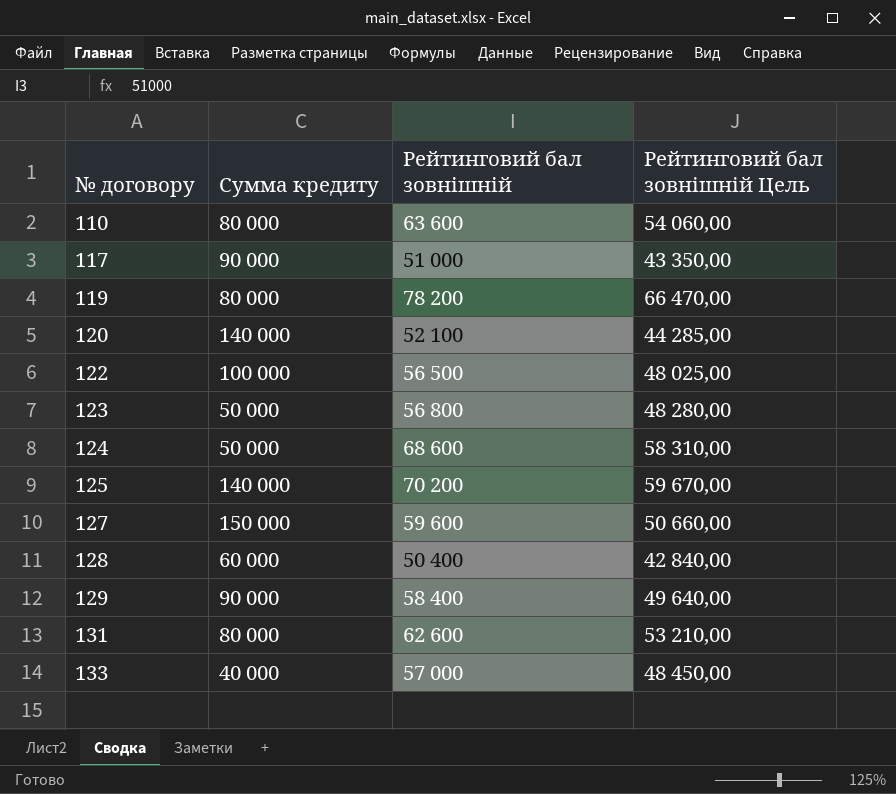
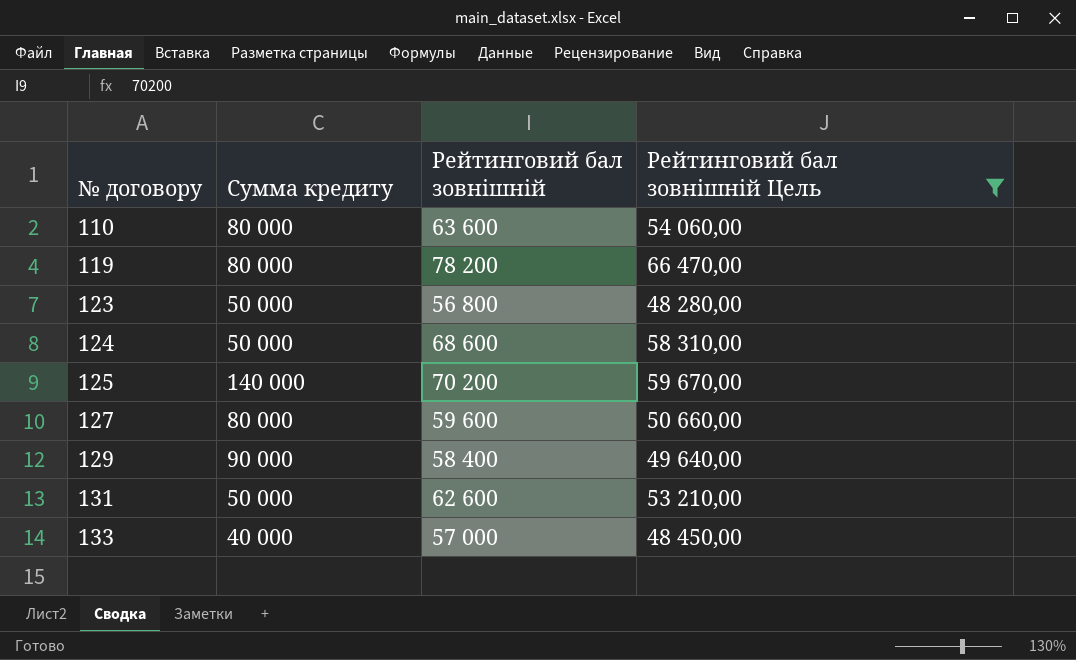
filter: none -> Рейтинговий бал зовнішній Цель >= 48 280,00
127 | Сумма кредиту: 150 000 -> 80 000
131 | Сумма кредиту: 80 000 -> 50 000

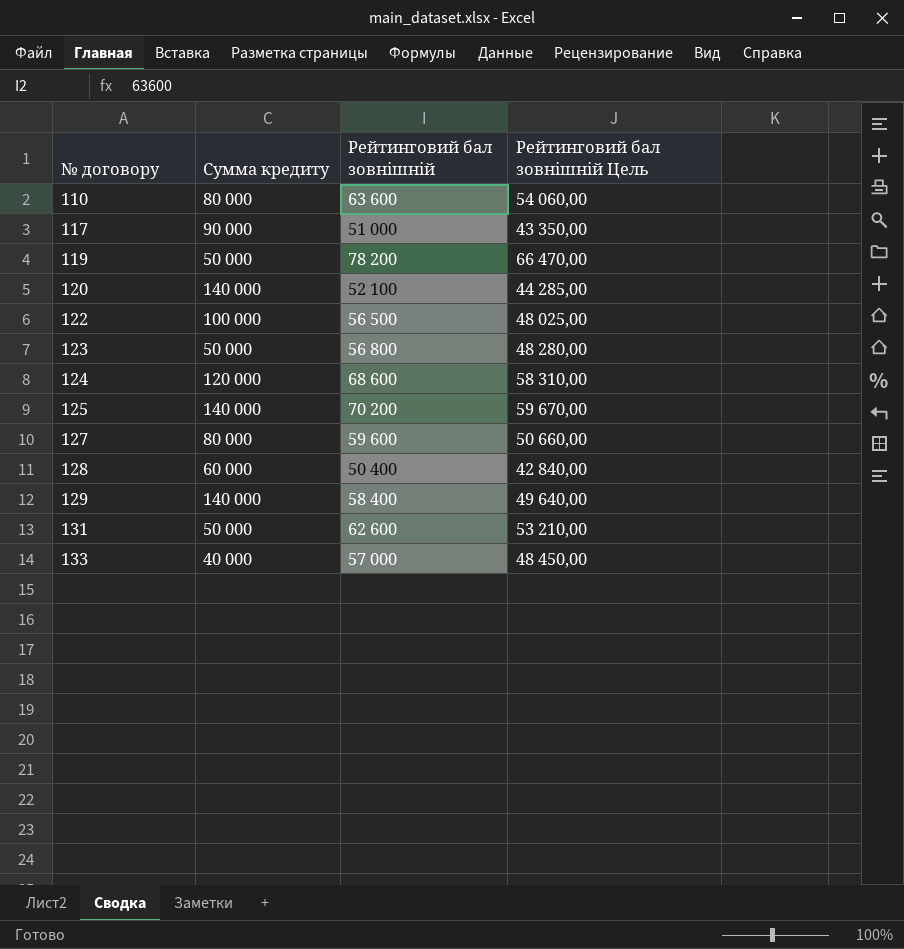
filter: Рейтинговий бал зовнішній Цель >= 48 280,00 -> none
119 | Сумма кредиту: 80 000 -> 50 000
124 | Сумма кредиту: 50 000 -> 120 000
129 | Сумма кредиту: 90 000 -> 140 000

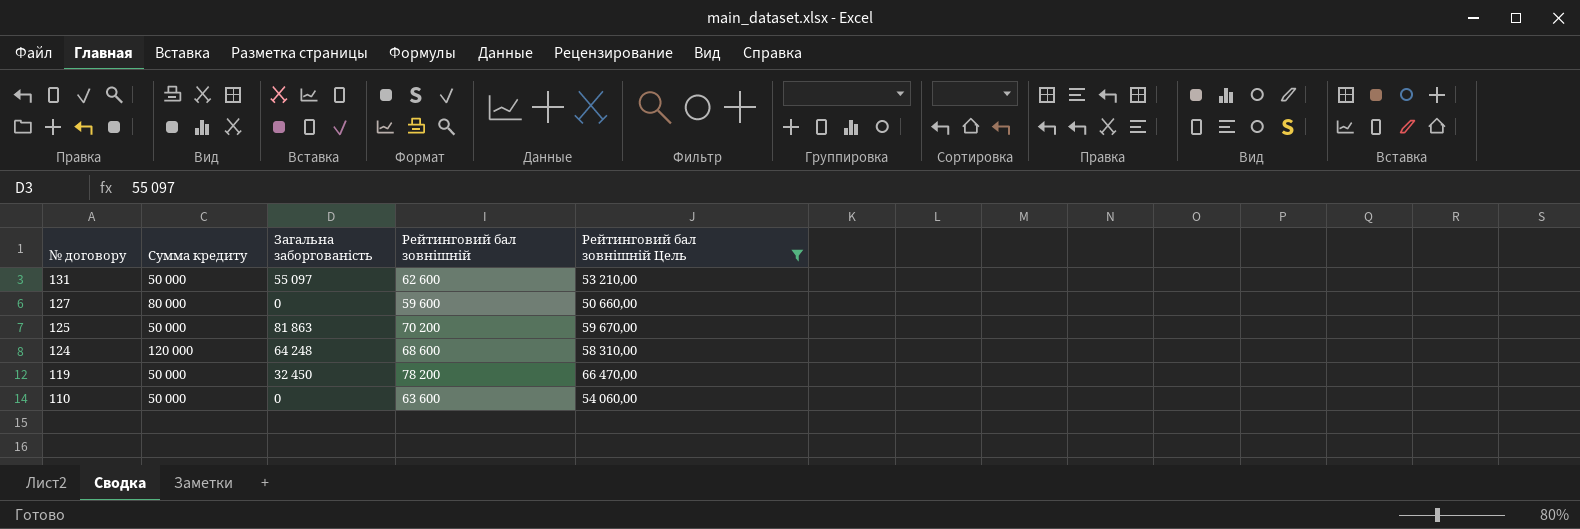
filter: none -> Рейтинговий бал зовнішній Цель >= 50 660,00
row order: № договору ascending -> № договору descending
column Загальна заборгованість | position: none -> 3
125 | Сумма кредиту: 140 000 -> 50 000
110 | Сумма кредиту: 80 000 -> 50 000

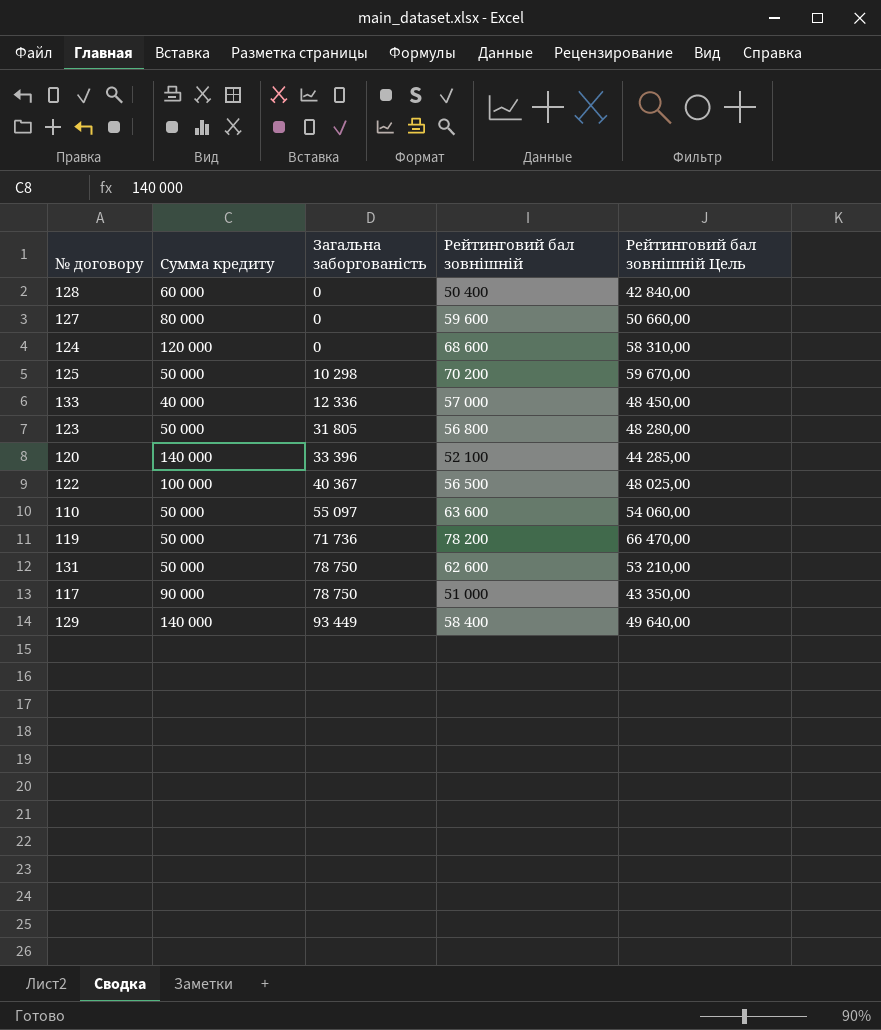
filter: Рейтинговий бал зовнішній Цель >= 50 660,00 -> none
row order: № договору descending -> Загальна заборгованість ascending
124 | Загальна заборгованість: 64 248 -> 0
125 | Загальна заборгованість: 81 863 -> 10 298
110 | Загальна заборгованість: 0 -> 55 097
119 | Загальна заборгованість: 32 450 -> 71 736
131 | Загальна заборгованість: 55 097 -> 78 750

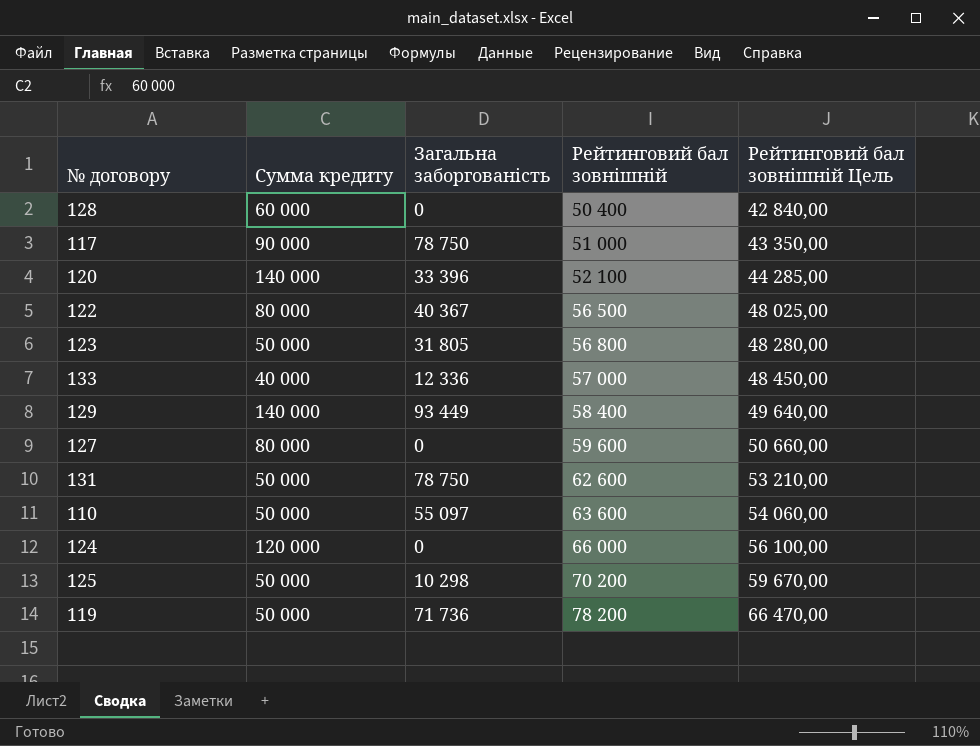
row order: Загальна заборгованість ascending -> Рейтинговий бал зовнішній ascending
122 | Сумма кредиту: 100 000 -> 80 000
124 | Рейтинговий бал зовнішній: 68 600 -> 66 000
124 | Рейтинговий бал зовнішній Цель: 58 310,00 -> 56 100,00

